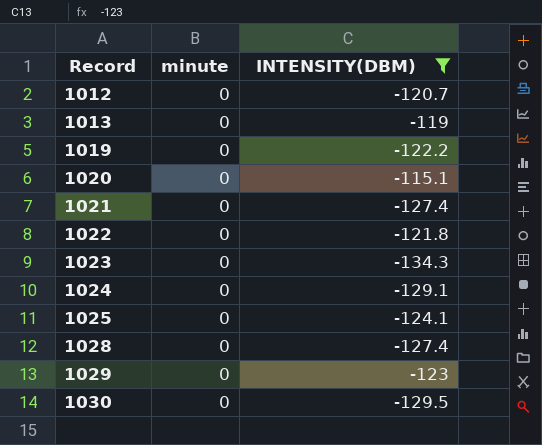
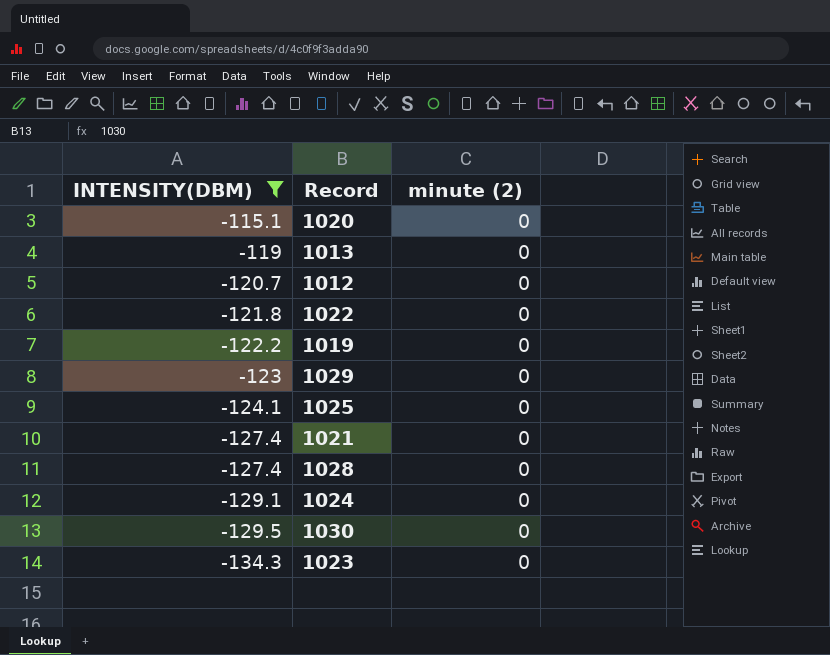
row order: Record ascending -> INTENSITY(DBM) descending
column INTENSITY(DBM) | position: 3 -> 1
column name: minute -> minute (2)

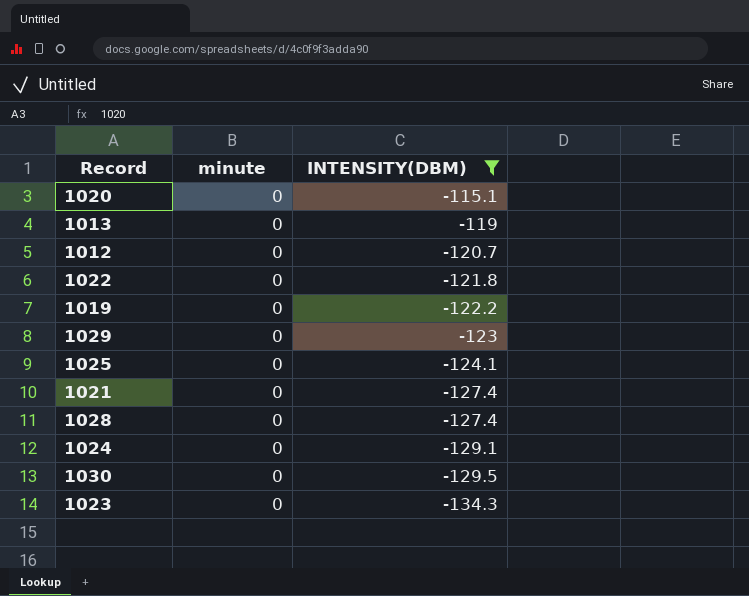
column name: minute (2) -> minute
column INTENSITY(DBM) | position: 1 -> 3

